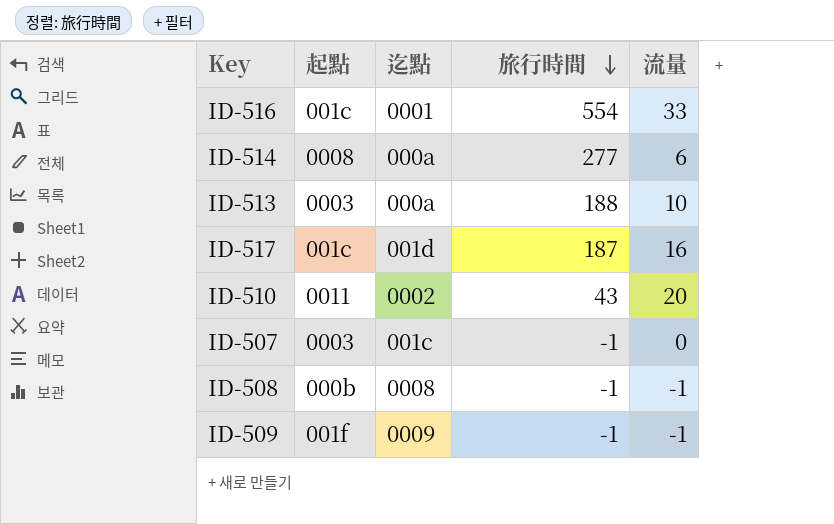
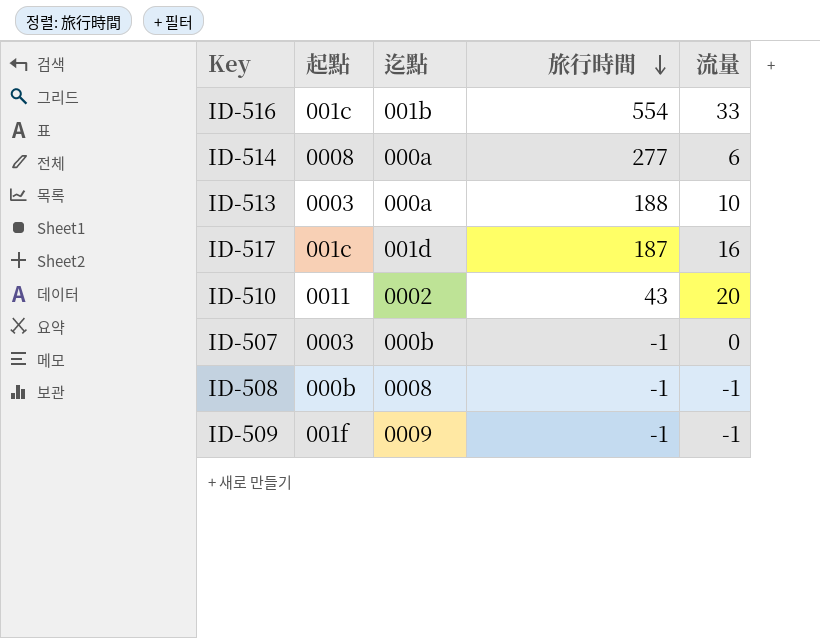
ID-516 | 迄點: 0001 -> 001b
ID-507 | 迄點: 001c -> 000b

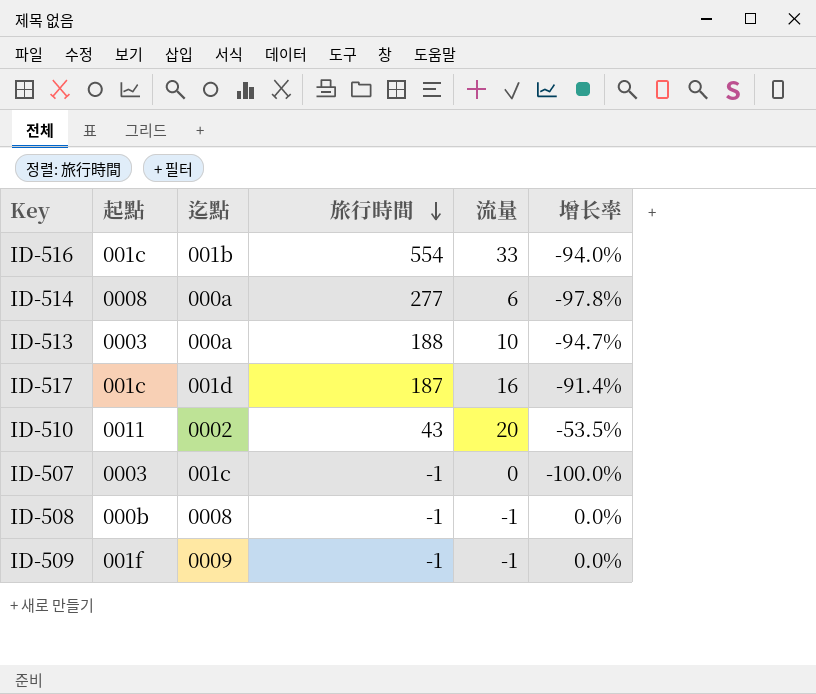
column 增长率 | formula: none -> ([流量] - [旅行時間]) / [旅行時間]
ID-507 | 迄點: 000b -> 001c

